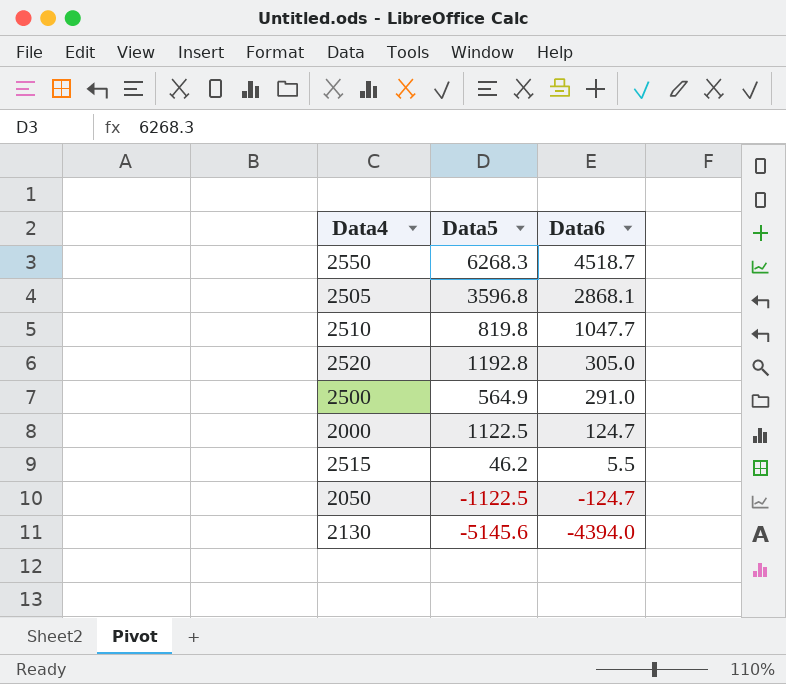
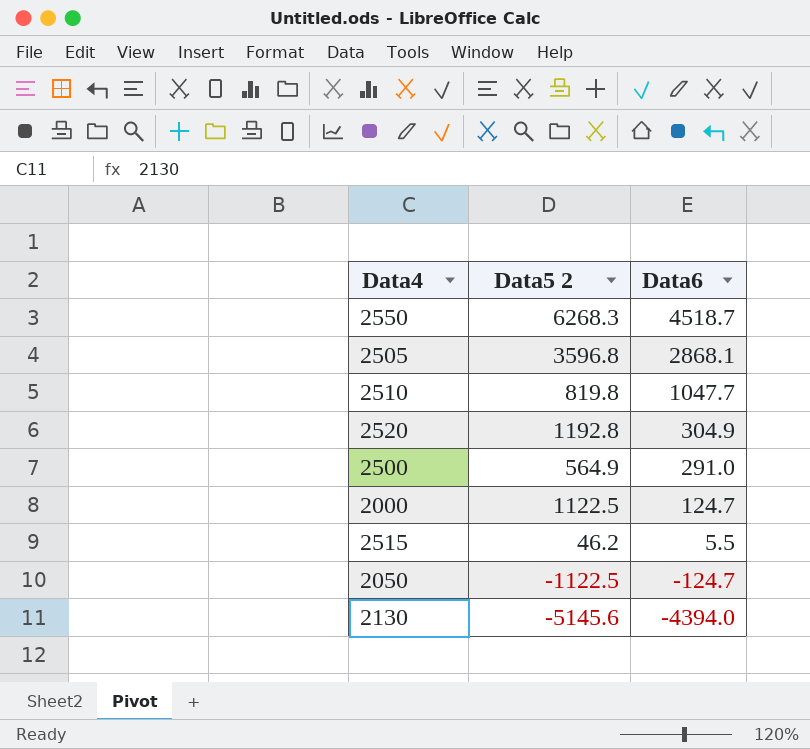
column name: Data5 -> Data5 2
2520 | Data6: 305.0 -> 304.9

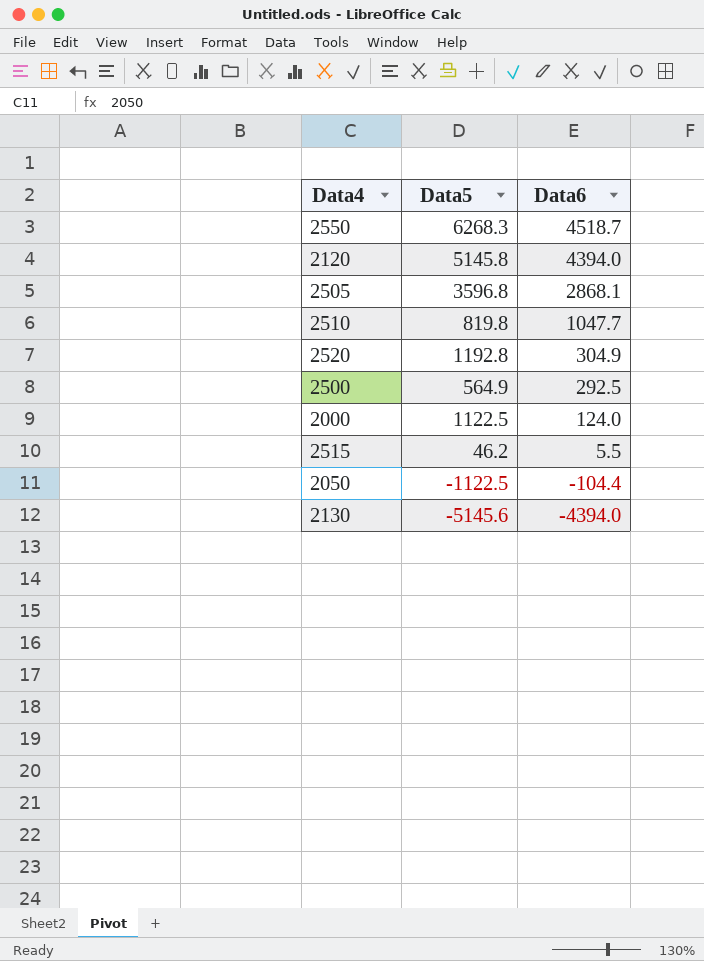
column name: Data5 2 -> Data5
row 2120: none -> 5145.8 | 4394.0
2500 | Data6: 291.0 -> 292.5
2000 | Data6: 124.7 -> 124.0
2050 | Data6: -124.7 -> -104.4

